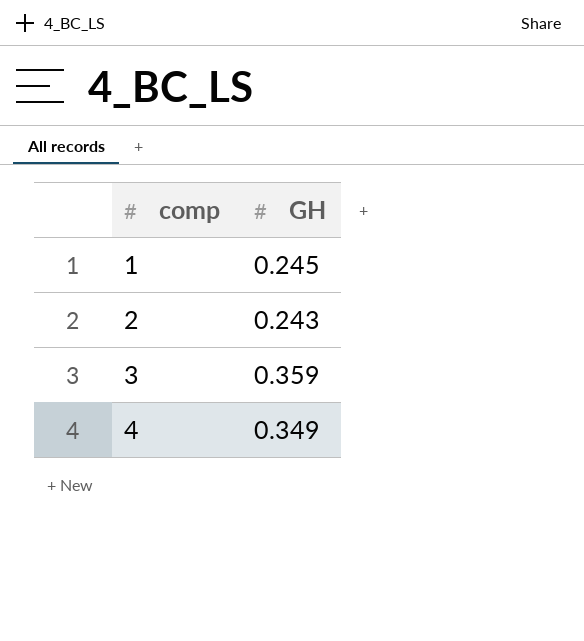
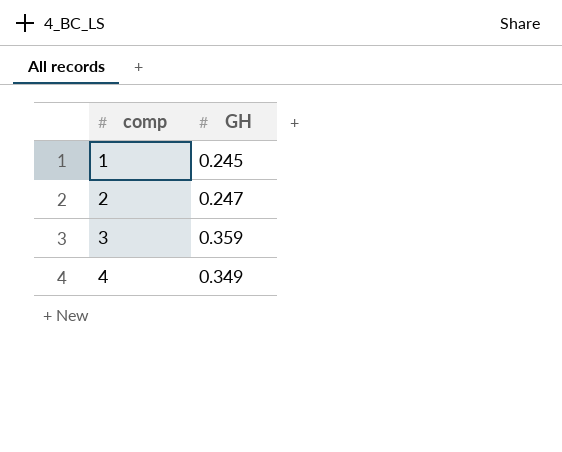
2 | GH: 0.243 -> 0.247

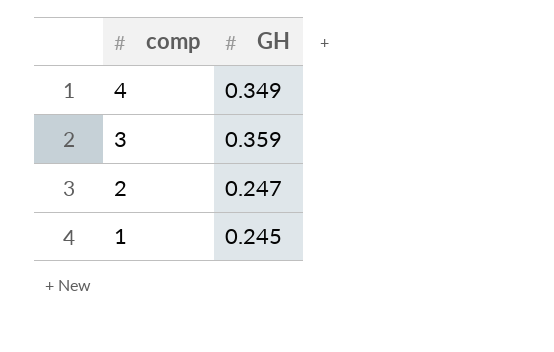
row order: comp ascending -> comp descending

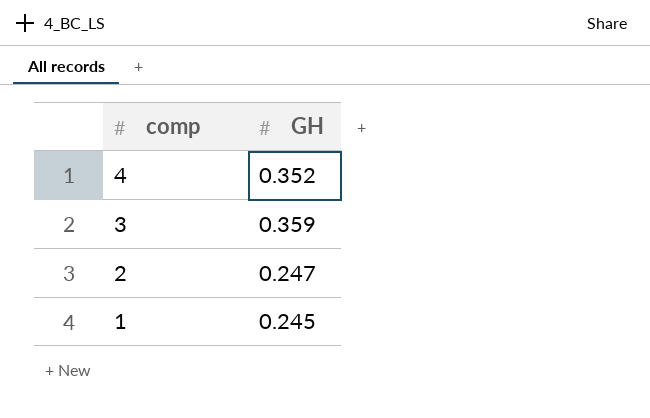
4 | GH: 0.349 -> 0.352

